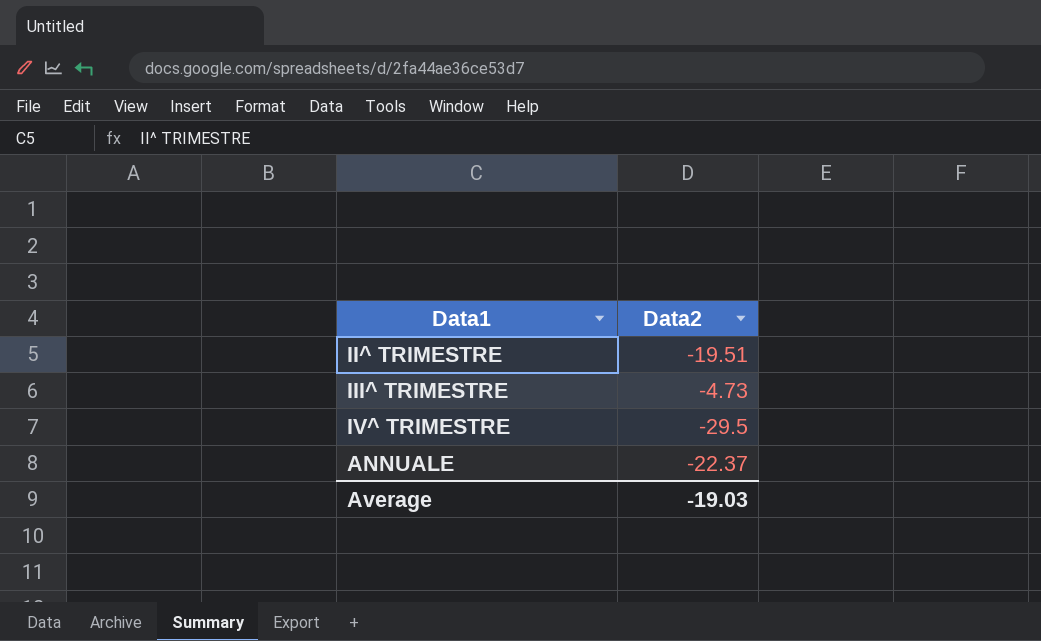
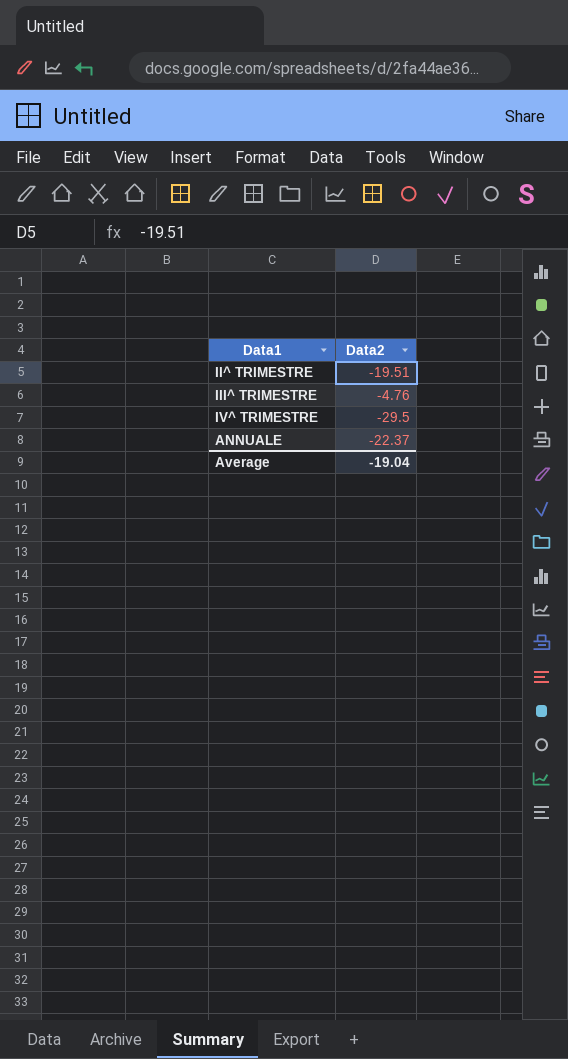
III^ TRIMESTRE | Data2: -4.73 -> -4.76
Average | Data2: -19.03 -> -19.04

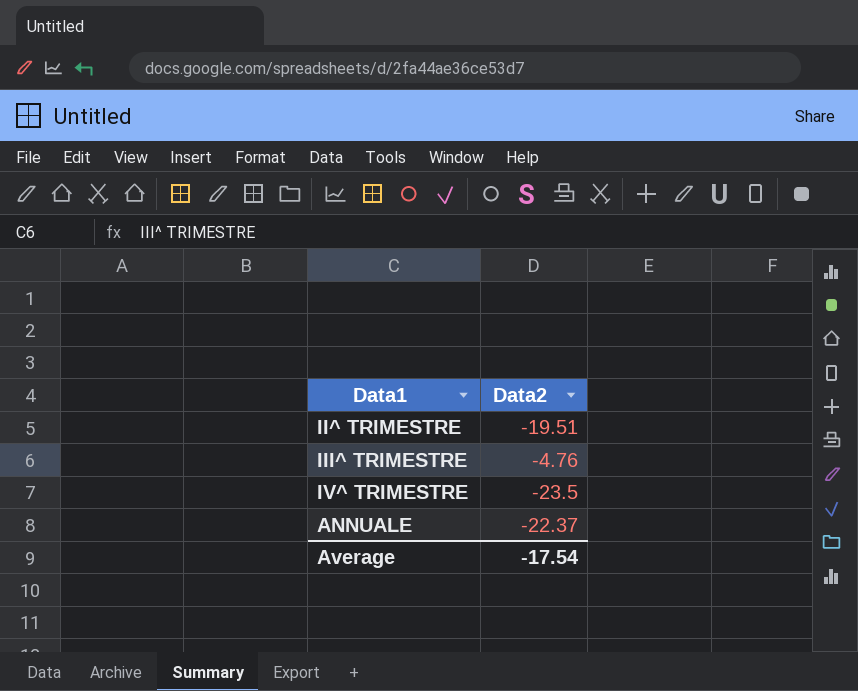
IV^ TRIMESTRE | Data2: -29.5 -> -23.5
Average | Data2: -19.04 -> -17.54

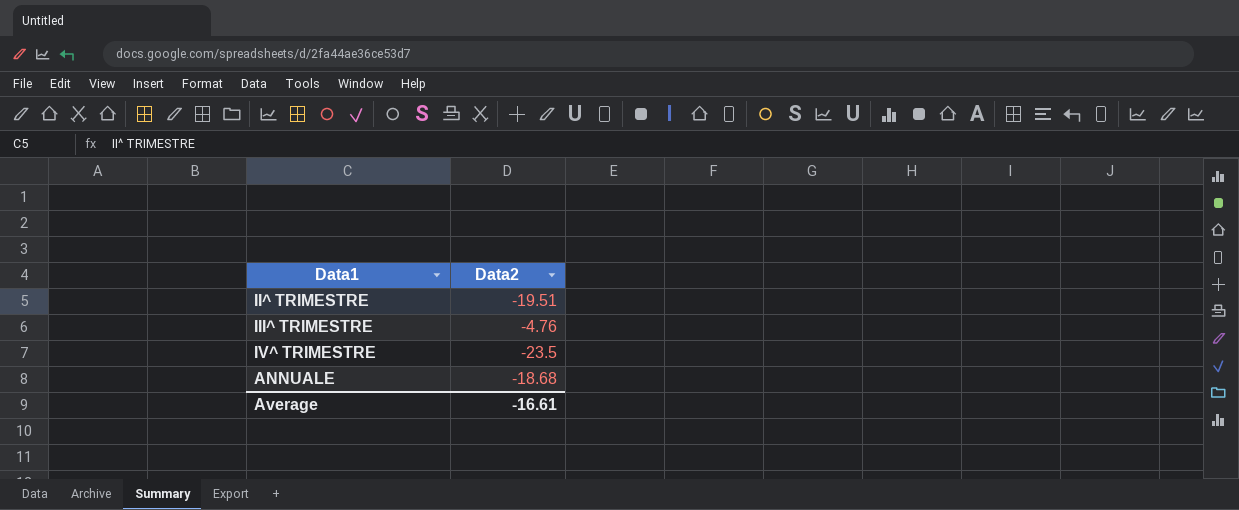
ANNUALE | Data2: -22.37 -> -18.68
Average | Data2: -17.54 -> -16.61

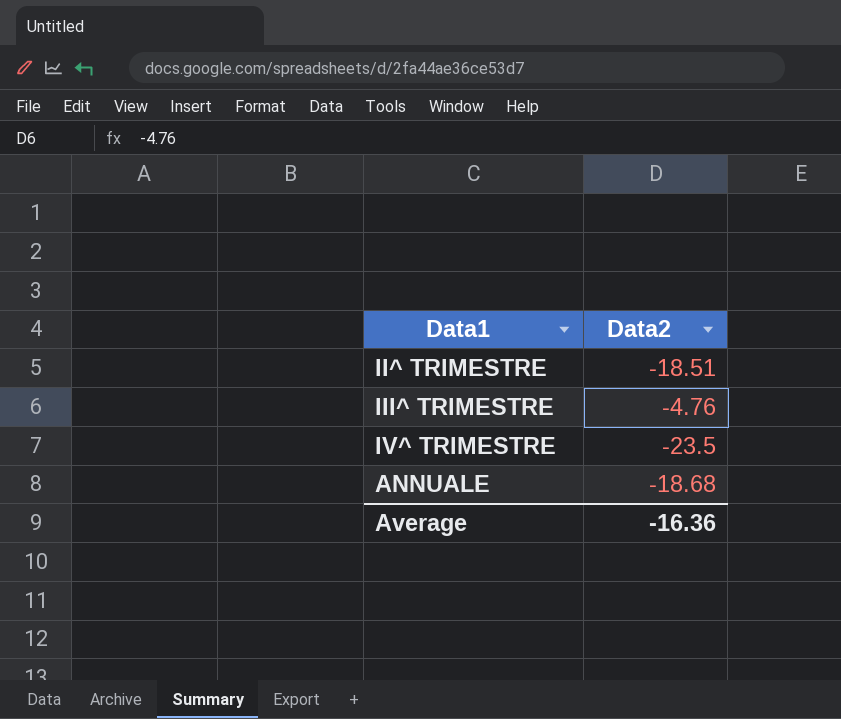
II^ TRIMESTRE | Data2: -19.51 -> -18.51
Average | Data2: -16.61 -> -16.36

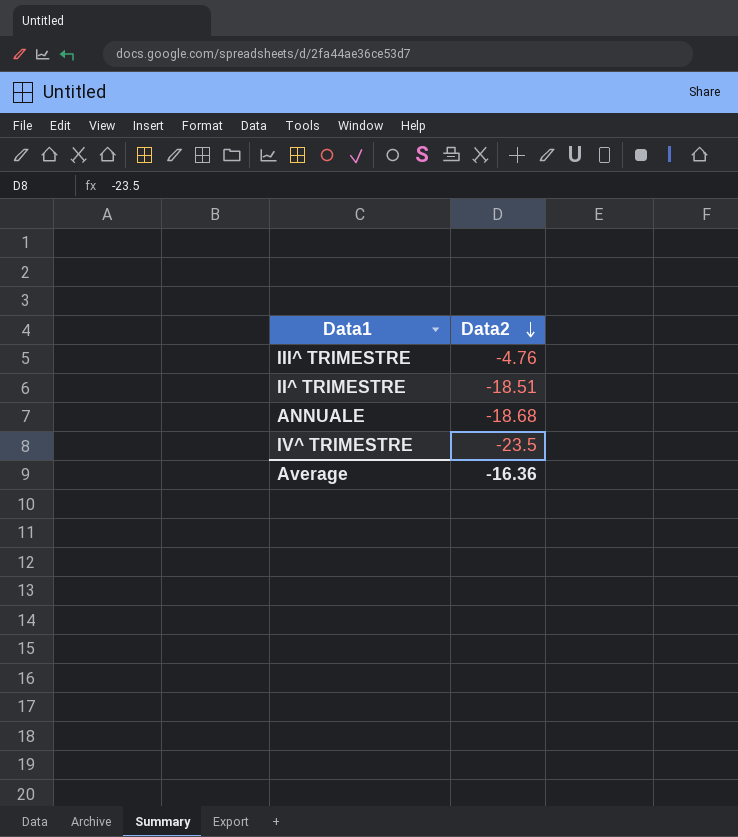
row order: none -> Data2 descending

